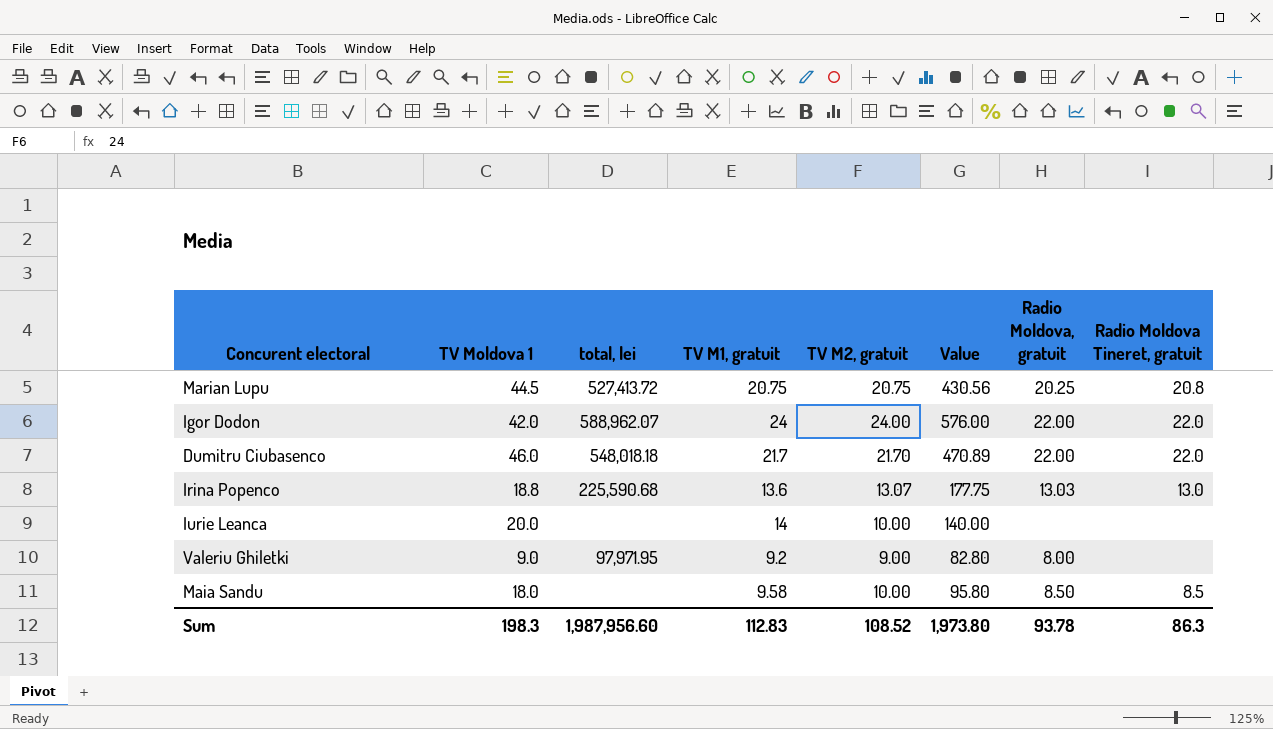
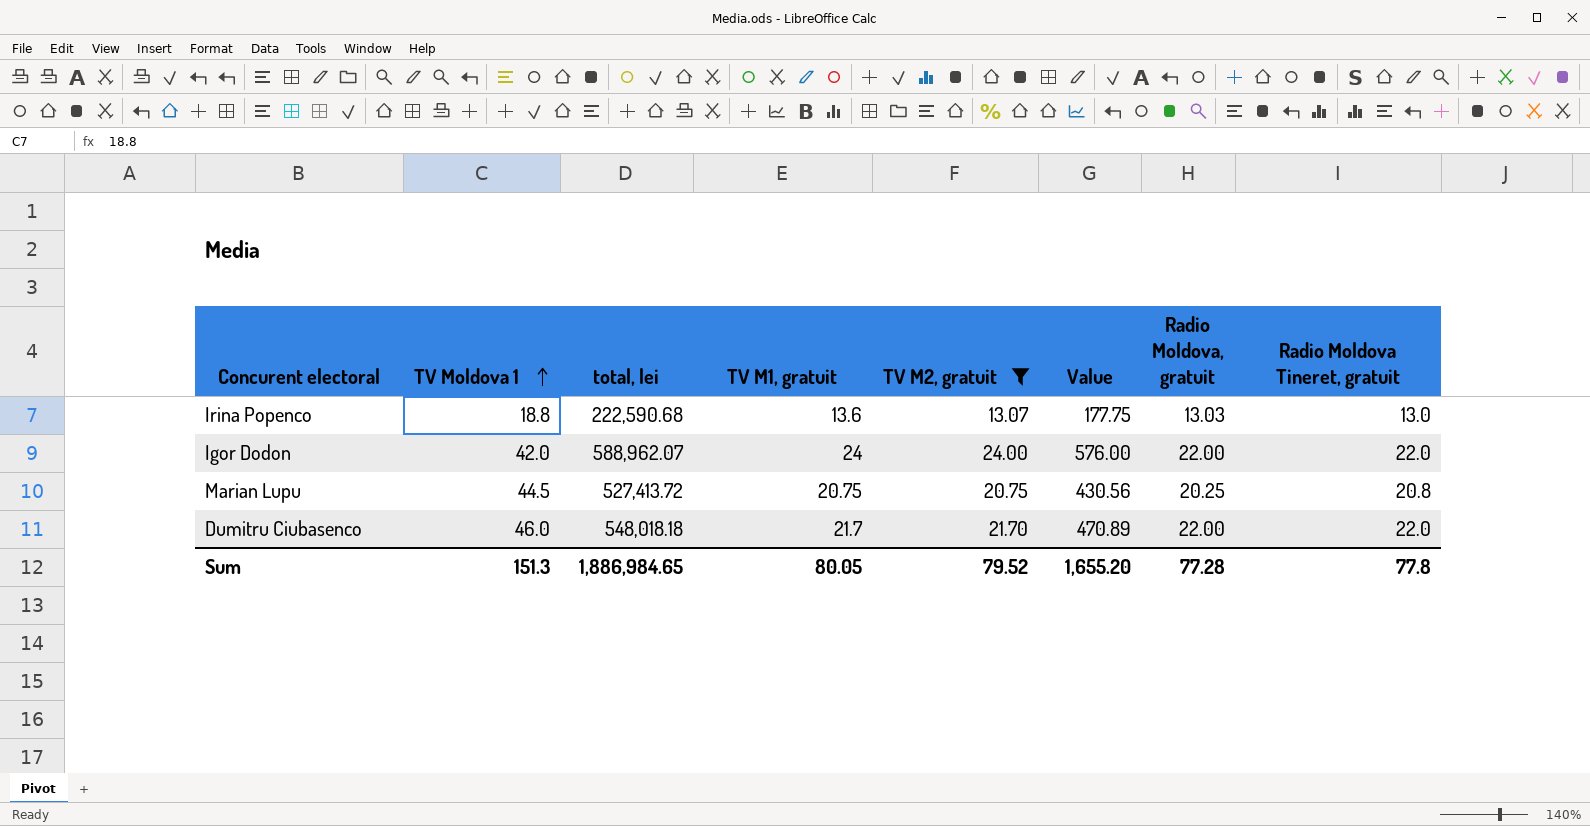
filter: none -> TV M2, gratuit >= 13.07
row order: none -> TV Moldova 1 ascending
Irina Popenco | total, lei: 225,590.68 -> 222,590.68
Sum | TV Moldova 1: 198.3 -> 151.3
Sum | total, lei: 1,987,956.60 -> 1,886,984.65
Sum | TV M1, gratuit: 112.83 -> 80.05
Sum | TV M2, gratuit: 108.52 -> 79.52
Sum | Value: 1,973.80 -> 1,655.20
Sum | Radio Moldova, gratuit: 93.78 -> 77.28
Sum | Radio Moldova Tineret, gratuit: 86.3 -> 77.8

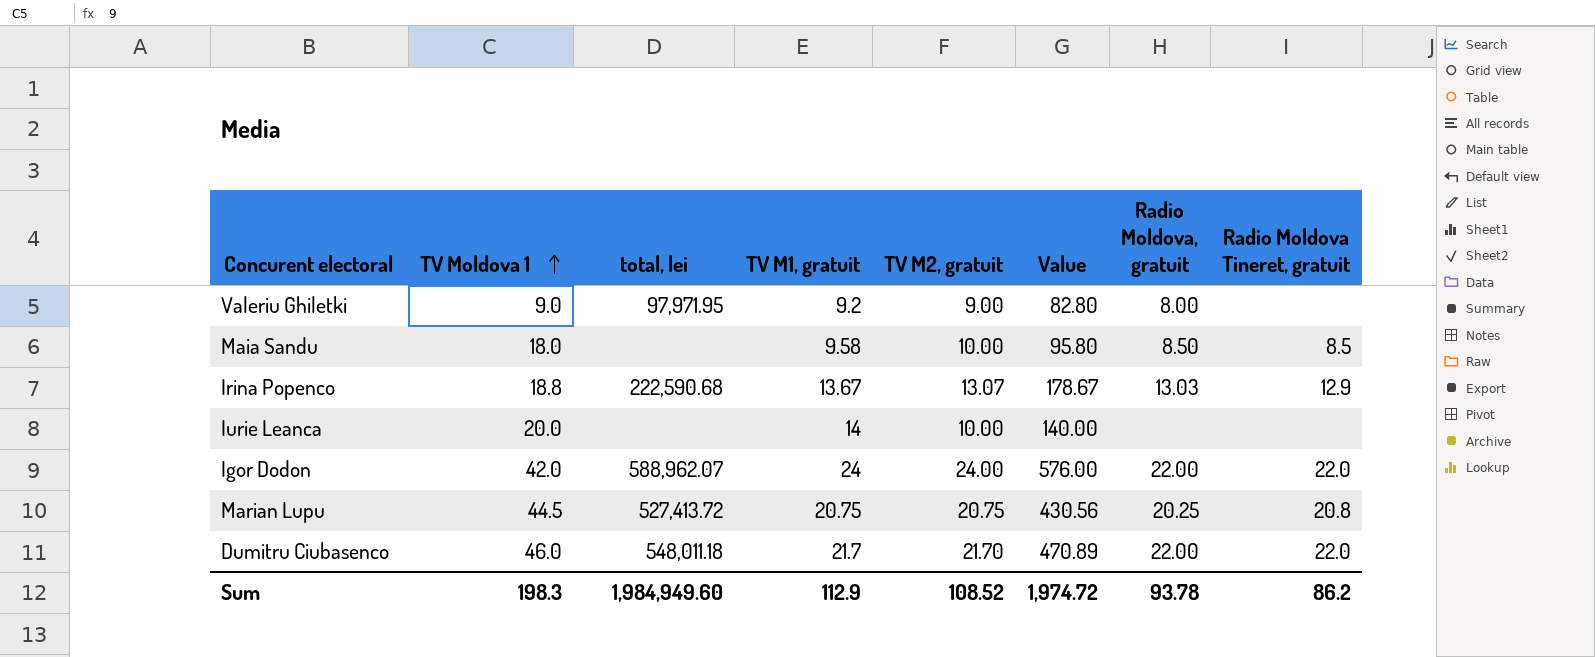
filter: TV M2, gratuit >= 13.07 -> none
Irina Popenco | TV M1, gratuit: 13.6 -> 13.67
Irina Popenco | Value: 177.75 -> 178.67
Irina Popenco | Radio Moldova Tineret, gratuit: 13.0 -> 12.9
Dumitru Ciubasenco | total, lei: 548,018.18 -> 548,011.18
Sum | TV Moldova 1: 151.3 -> 198.3
Sum | total, lei: 1,886,984.65 -> 1,984,949.60
Sum | TV M1, gratuit: 80.05 -> 112.9
Sum | TV M2, gratuit: 79.52 -> 108.52
Sum | Value: 1,655.20 -> 1,974.72
Sum | Radio Moldova, gratuit: 77.28 -> 93.78
Sum | Radio Moldova Tineret, gratuit: 77.8 -> 86.2

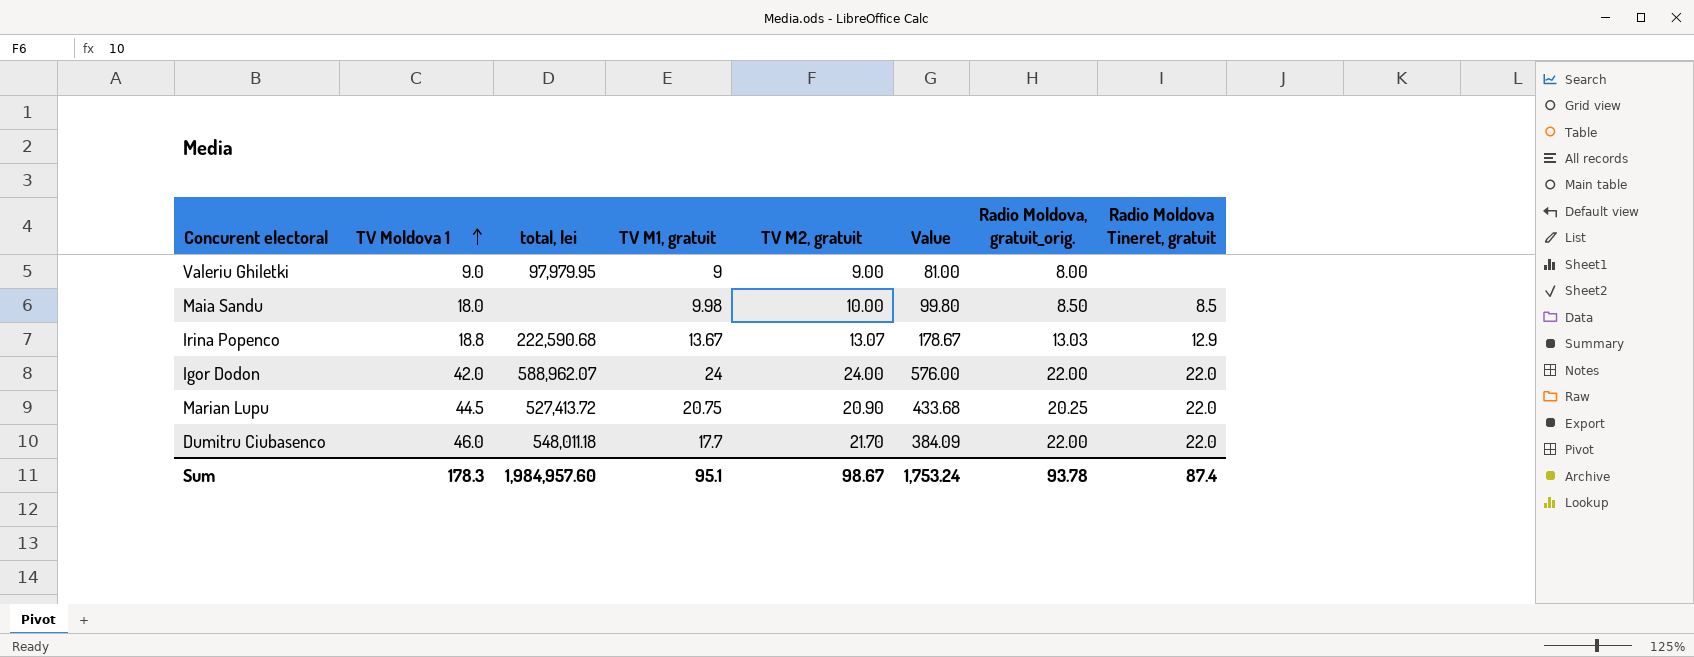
column name: Radio Moldova, gratuit -> Radio Moldova, gratuit_orig.
row Iurie Leanca: 20.0 | none | 14 | 10.00 | 140.00 | none | none -> none
Valeriu Ghiletki | total, lei: 97,971.95 -> 97,979.95
Valeriu Ghiletki | TV M1, gratuit: 9.2 -> 9
Valeriu Ghiletki | Value: 82.80 -> 81.00
Maia Sandu | TV M1, gratuit: 9.58 -> 9.98
Maia Sandu | Value: 95.80 -> 99.80
Marian Lupu | TV M2, gratuit: 20.75 -> 20.90
Marian Lupu | Value: 430.56 -> 433.68
Marian Lupu | Radio Moldova Tineret, gratuit: 20.8 -> 22.0
Dumitru Ciubasenco | TV M1, gratuit: 21.7 -> 17.7
Dumitru Ciubasenco | Value: 470.89 -> 384.09
Sum | TV Moldova 1: 198.3 -> 178.3
Sum | total, lei: 1,984,949.60 -> 1,984,957.60
Sum | TV M1, gratuit: 112.9 -> 95.1
Sum | TV M2, gratuit: 108.52 -> 98.67
Sum | Value: 1,974.72 -> 1,753.24
Sum | Radio Moldova Tineret, gratuit: 86.2 -> 87.4

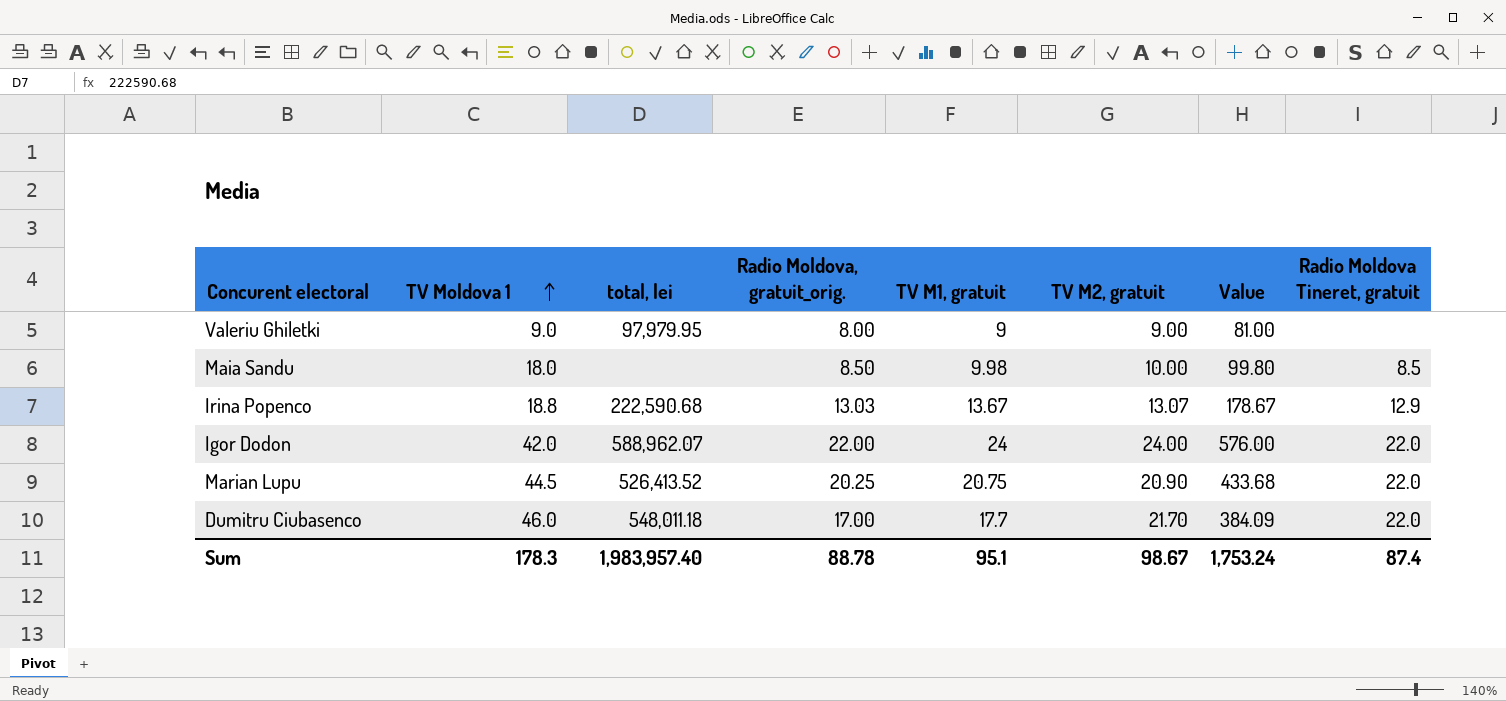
column Radio Moldova, gratuit_orig. | position: 7 -> 4
Marian Lupu | total, lei: 527,413.72 -> 526,413.52
Dumitru Ciubasenco | Radio Moldova, gratuit_orig.: 22.00 -> 17.00
Sum | total, lei: 1,984,957.60 -> 1,983,957.40
Sum | Radio Moldova, gratuit_orig.: 93.78 -> 88.78

